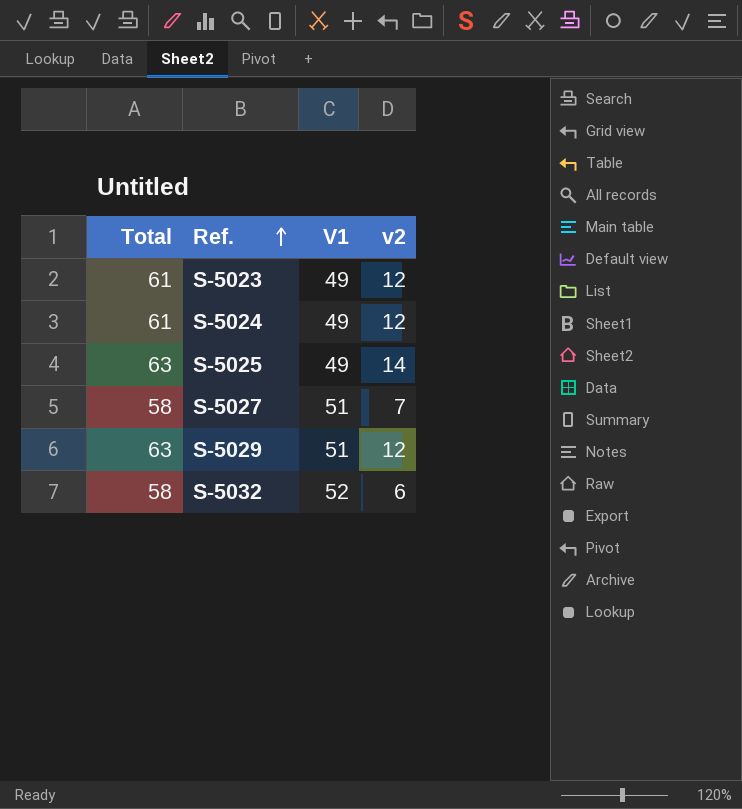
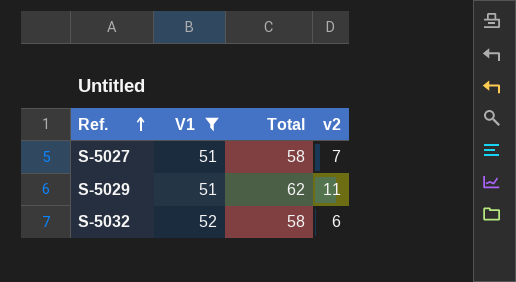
filter: none -> V1 != 49
column Total | position: 1 -> 3
S-5029 | Total: 63 -> 62
S-5029 | v2: 12 -> 11

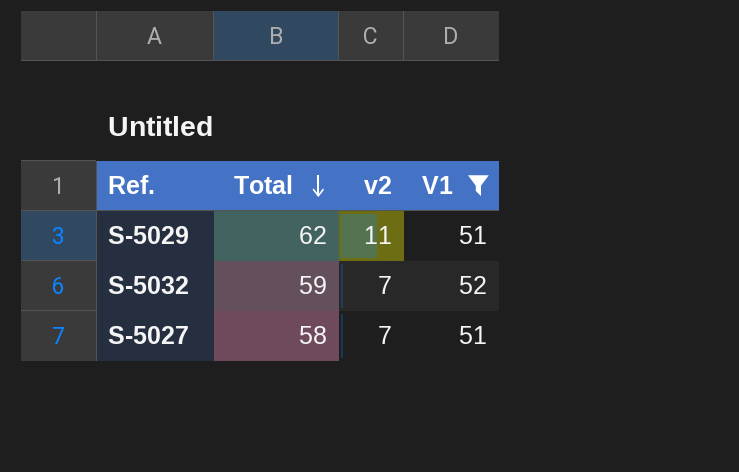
row order: Ref. ascending -> Total descending
column V1 | position: 2 -> 4
S-5032 | Total: 58 -> 59
S-5032 | v2: 6 -> 7

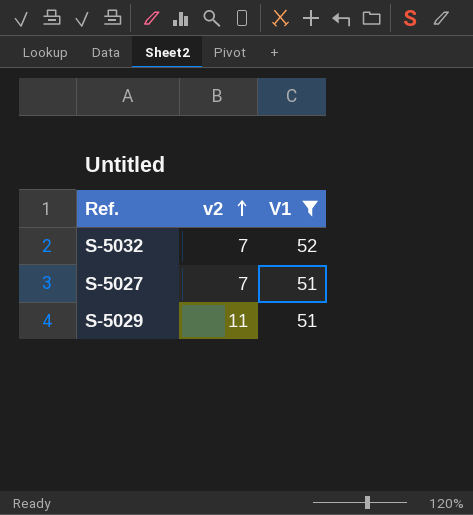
row order: Total descending -> v2 ascending
column Total | formula: [v2] + [V1] -> none

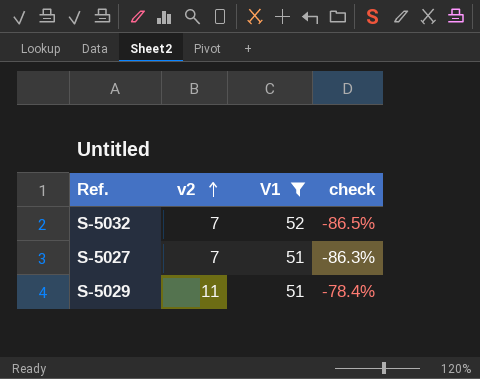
column check | formula: none -> ([v2] - [V1]) / [V1]

